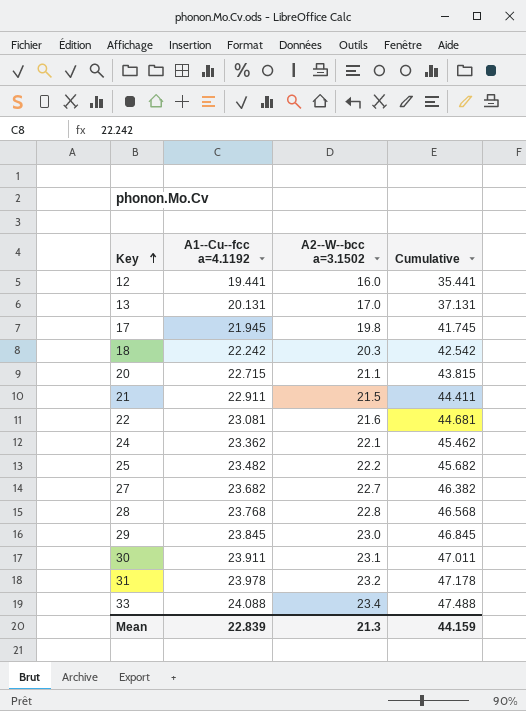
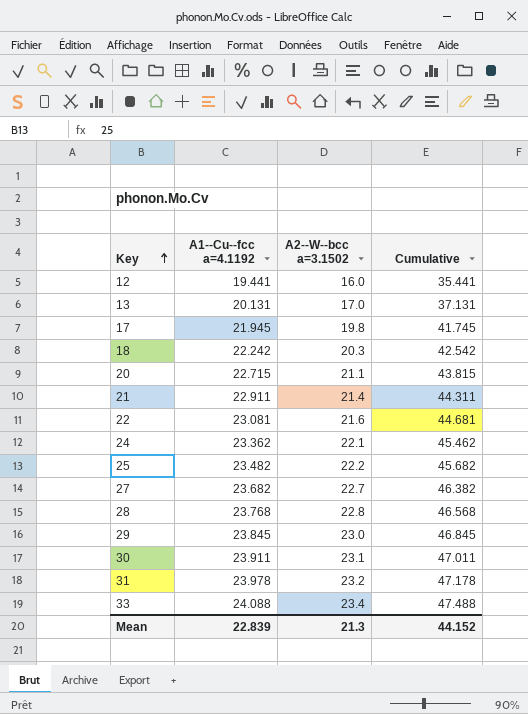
21 | A2--W--bcc a=3.1502: 21.5 -> 21.4
21 | Cumulative: 44.411 -> 44.311
Mean | Cumulative: 44.159 -> 44.152

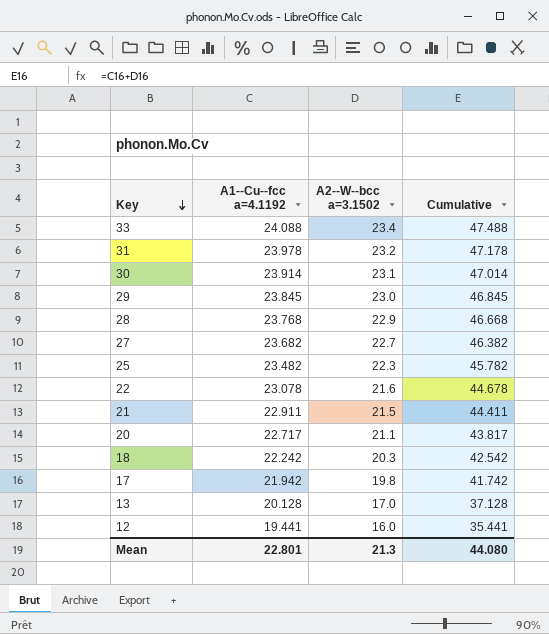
row order: Key ascending -> Key descending
row 24: 23.362 | 22.1 | 45.462 -> none
30 | A1--Cu--fcc a=4.1192: 23.911 -> 23.914
30 | Cumulative: 47.011 -> 47.014
28 | A2--W--bcc a=3.1502: 22.8 -> 22.9
28 | Cumulative: 46.568 -> 46.668
25 | A2--W--bcc a=3.1502: 22.2 -> 22.3
25 | Cumulative: 45.682 -> 45.782
22 | A1--Cu--fcc a=4.1192: 23.081 -> 23.078
22 | Cumulative: 44.681 -> 44.678
21 | A2--W--bcc a=3.1502: 21.4 -> 21.5
21 | Cumulative: 44.311 -> 44.411
20 | A1--Cu--fcc a=4.1192: 22.715 -> 22.717
20 | Cumulative: 43.815 -> 43.817
17 | A1--Cu--fcc a=4.1192: 21.945 -> 21.942
17 | Cumulative: 41.745 -> 41.742
13 | A1--Cu--fcc a=4.1192: 20.131 -> 20.128
13 | Cumulative: 37.131 -> 37.128
Mean | A1--Cu--fcc a=4.1192: 22.839 -> 22.801
Mean | Cumulative: 44.152 -> 44.080

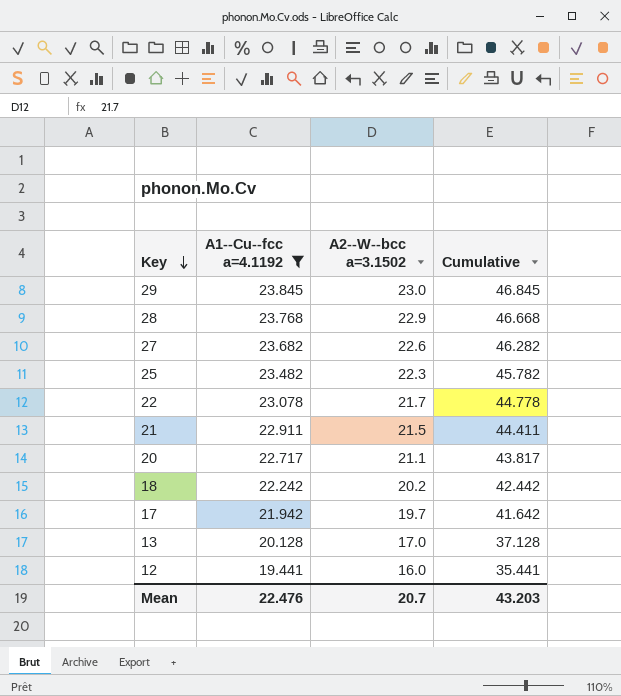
filter: none -> A1--Cu--fcc a=4.1192 <= 23.845
27 | A2--W--bcc a=3.1502: 22.7 -> 22.6
27 | Cumulative: 46.382 -> 46.282
22 | A2--W--bcc a=3.1502: 21.6 -> 21.7
22 | Cumulative: 44.678 -> 44.778
18 | A2--W--bcc a=3.1502: 20.3 -> 20.2
18 | Cumulative: 42.542 -> 42.442
17 | A2--W--bcc a=3.1502: 19.8 -> 19.7
17 | Cumulative: 41.742 -> 41.642
Mean | A1--Cu--fcc a=4.1192: 22.801 -> 22.476
Mean | A2--W--bcc a=3.1502: 21.3 -> 20.7
Mean | Cumulative: 44.080 -> 43.203

